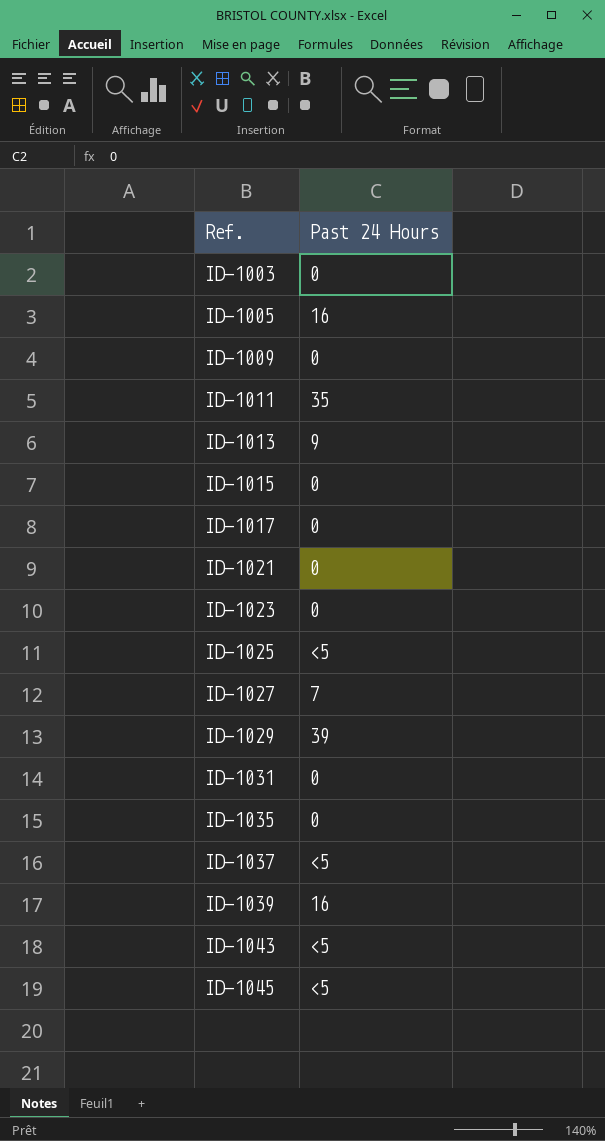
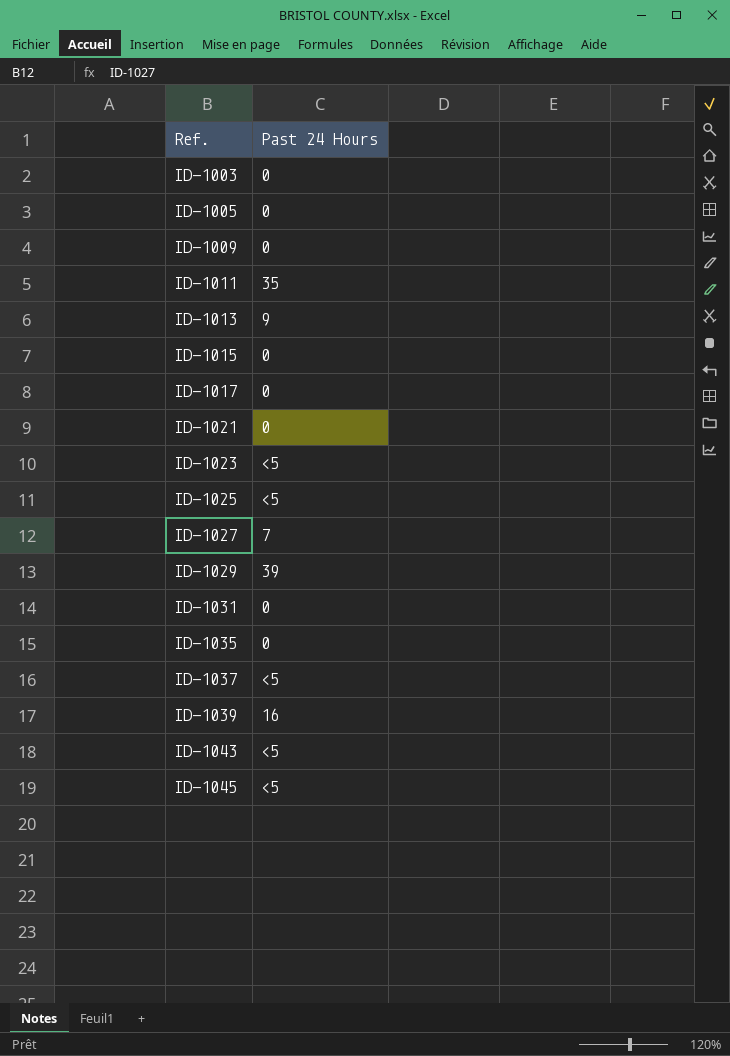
ID-1005 | Past 24 Hours: 16 -> 0
ID-1023 | Past 24 Hours: 0 -> <5

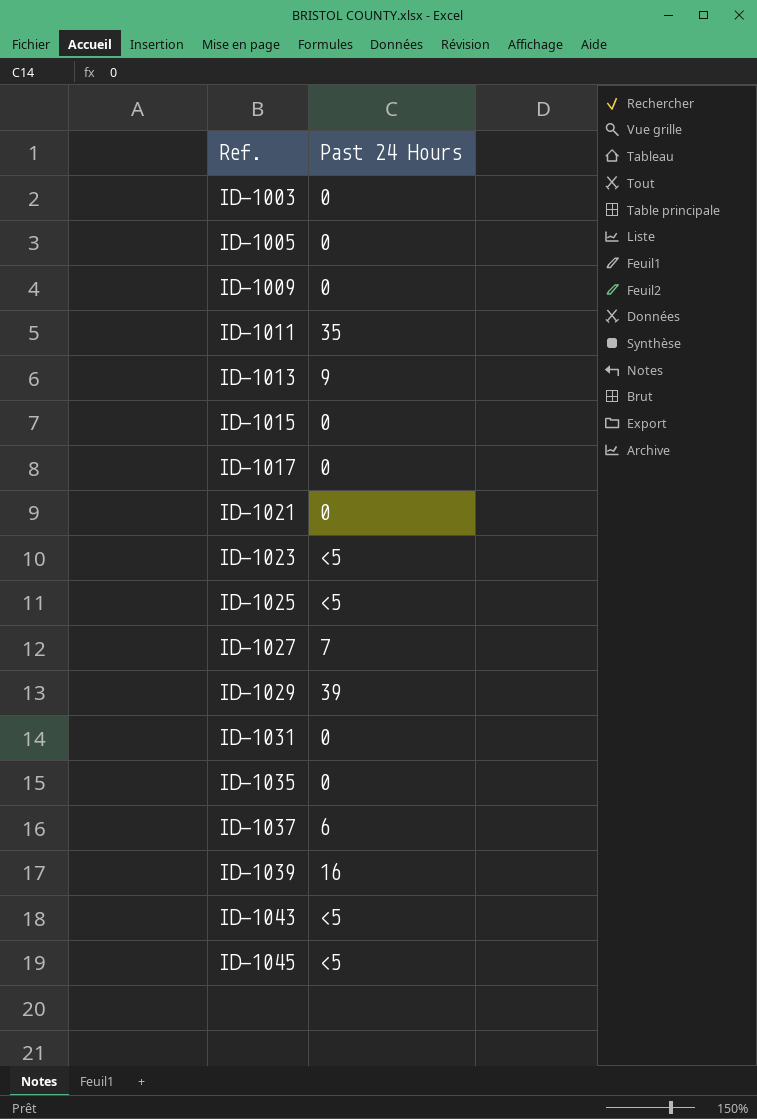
ID-1037 | Past 24 Hours: <5 -> 6

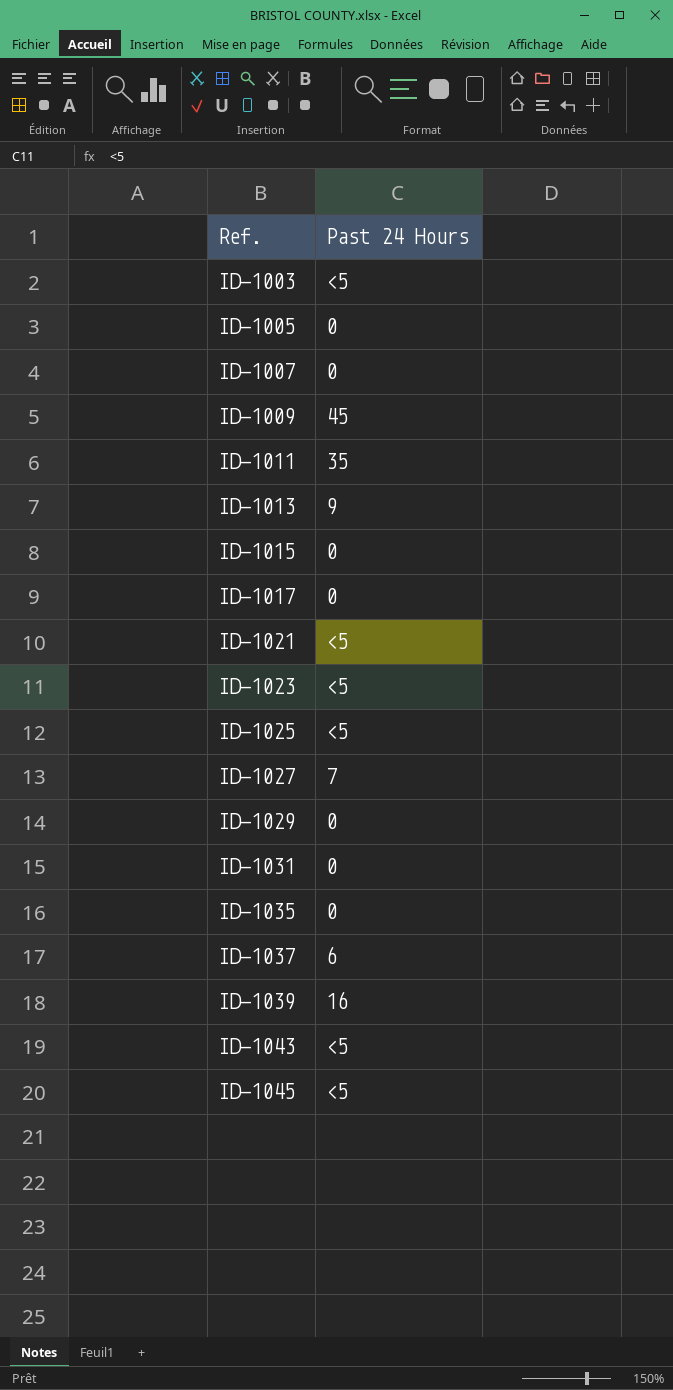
ID-1003 | Past 24 Hours: 0 -> <5
row ID-1007: none -> 0
ID-1009 | Past 24 Hours: 0 -> 45
ID-1021 | Past 24 Hours: 0 -> <5
ID-1029 | Past 24 Hours: 39 -> 0

